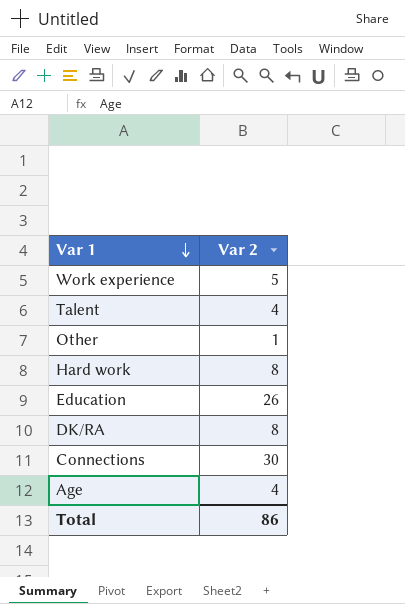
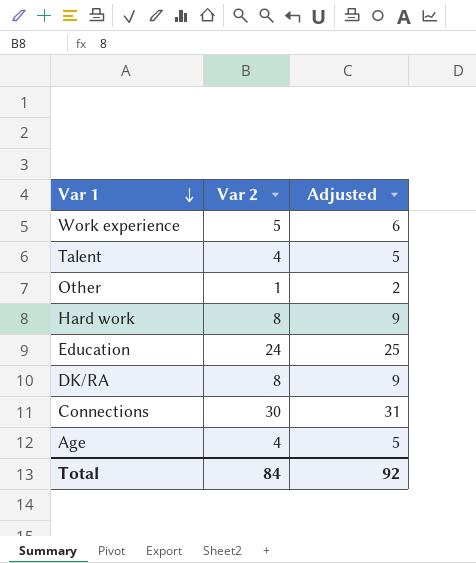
column Adjusted | formula: none -> [Var 2] + 1
Education | Var 2: 26 -> 24
Total | Var 2: 86 -> 84

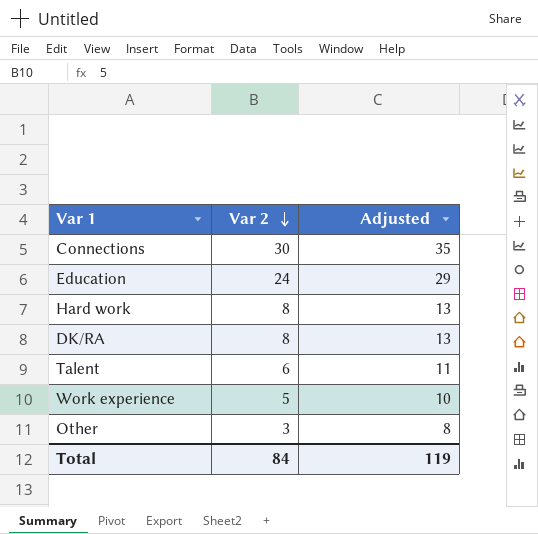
row order: Var 1 descending -> Var 2 descending
column Adjusted | formula: [Var 2] + 1 -> [Var 2] + 5
row Age: 4 | 5 -> none
Talent | Var 2: 4 -> 6
Other | Var 2: 1 -> 3
Total | Adjusted: 92 -> 119

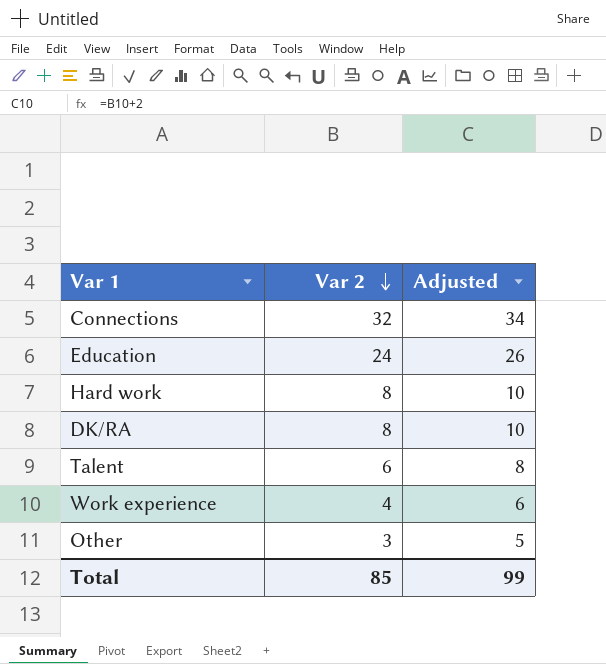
column Adjusted | formula: [Var 2] + 5 -> [Var 2] + 2
Connections | Var 2: 30 -> 32
Work experience | Var 2: 5 -> 4
Total | Var 2: 84 -> 85
Total | Adjusted: 119 -> 99

